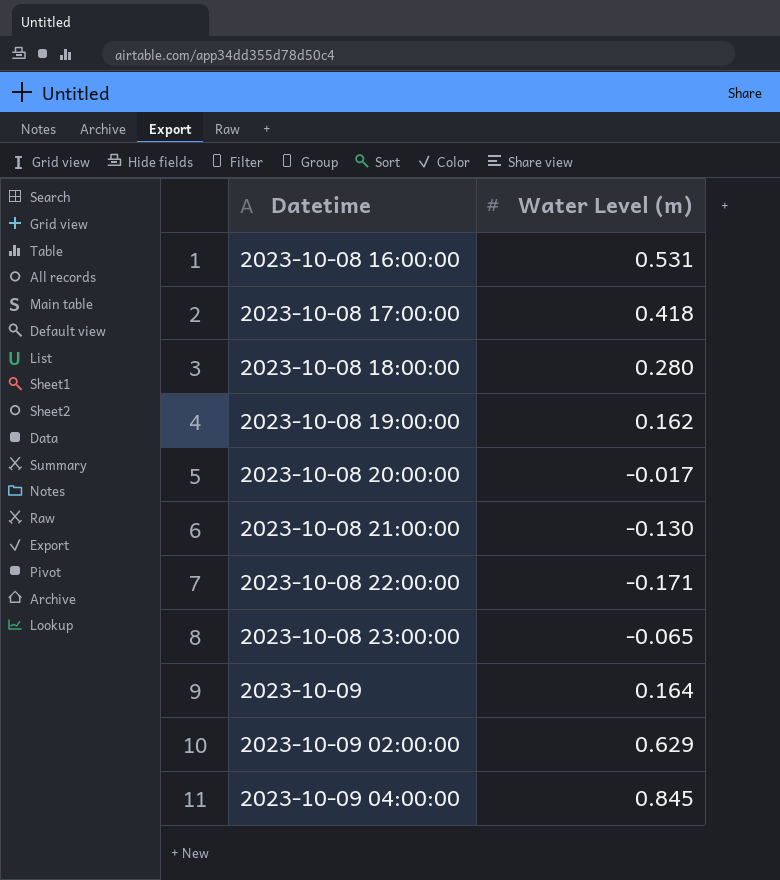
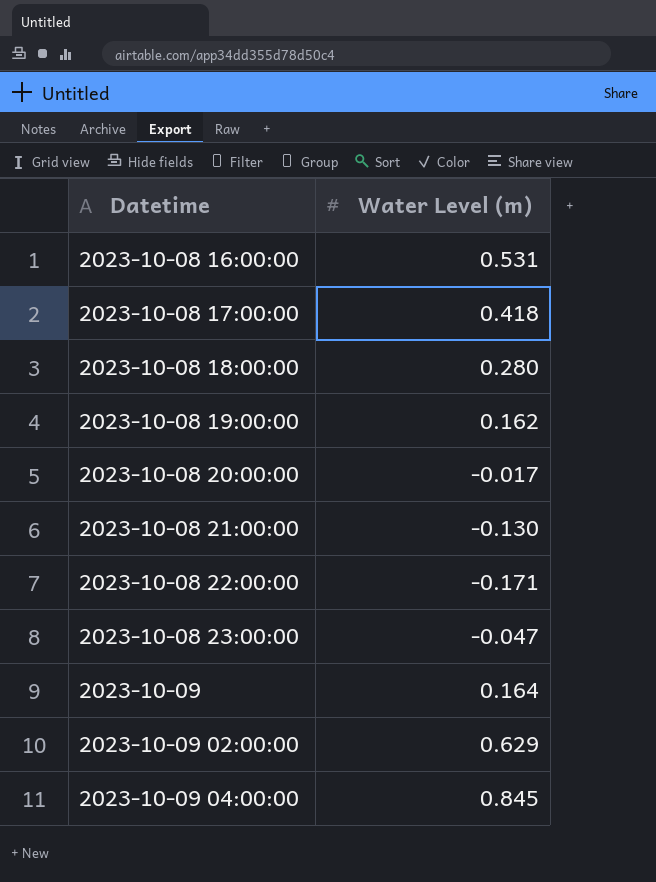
2023-10-08 23:00:00 | Water Level (m): -0.065 -> -0.047

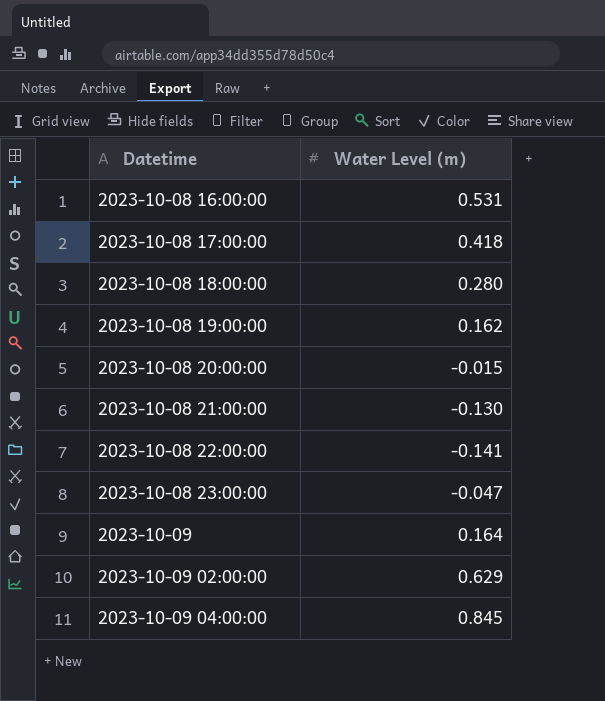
2023-10-08 20:00:00 | Water Level (m): -0.017 -> -0.015
2023-10-08 22:00:00 | Water Level (m): -0.171 -> -0.141

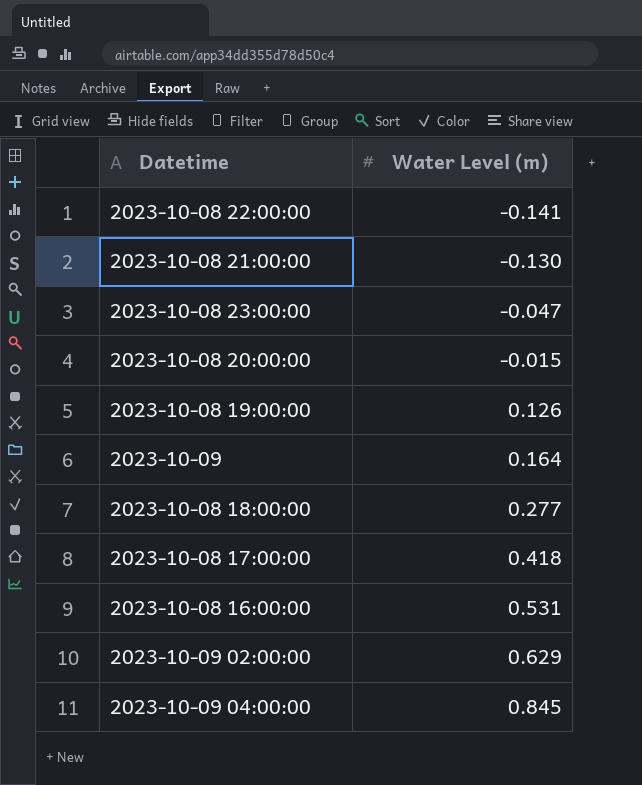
row order: Datetime ascending -> Water Level (m) ascending
2023-10-08 19:00:00 | Water Level (m): 0.162 -> 0.126
2023-10-08 18:00:00 | Water Level (m): 0.280 -> 0.277

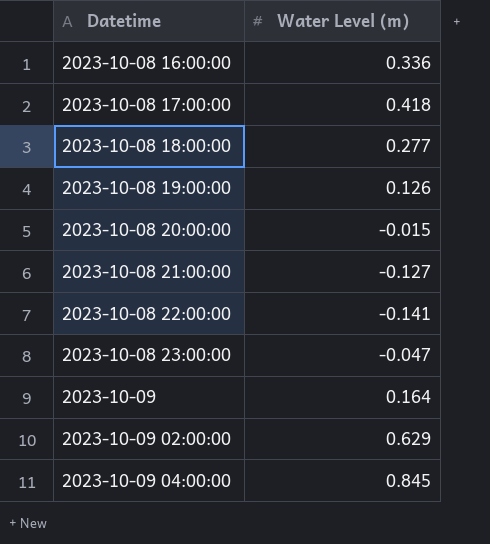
row order: Water Level (m) ascending -> Datetime ascending
2023-10-08 16:00:00 | Water Level (m): 0.531 -> 0.336
2023-10-08 21:00:00 | Water Level (m): -0.130 -> -0.127

